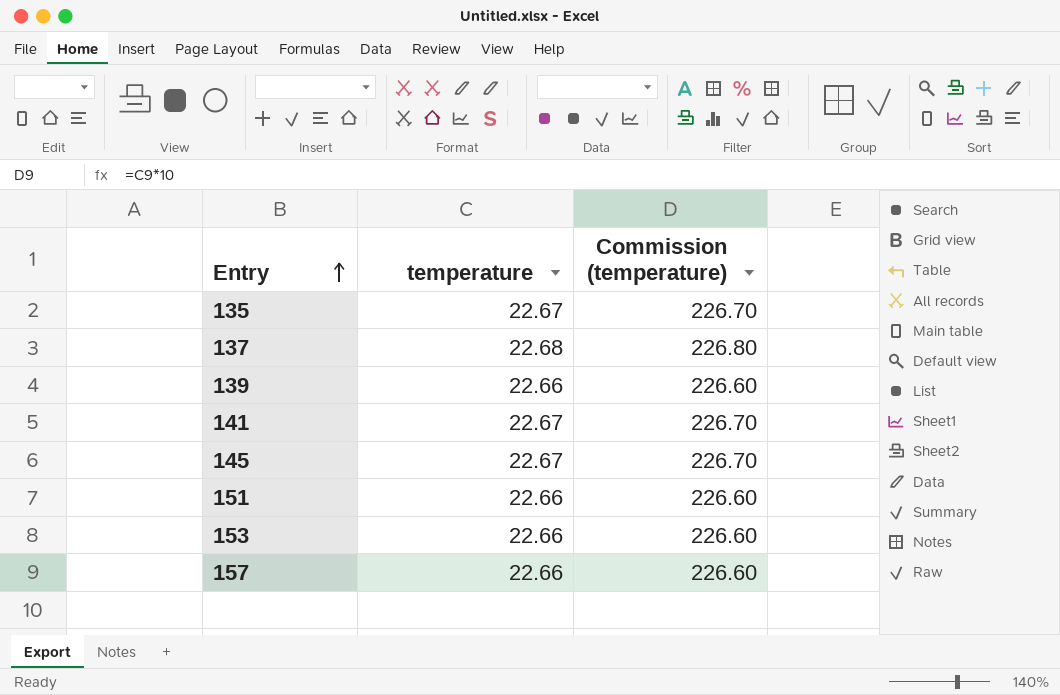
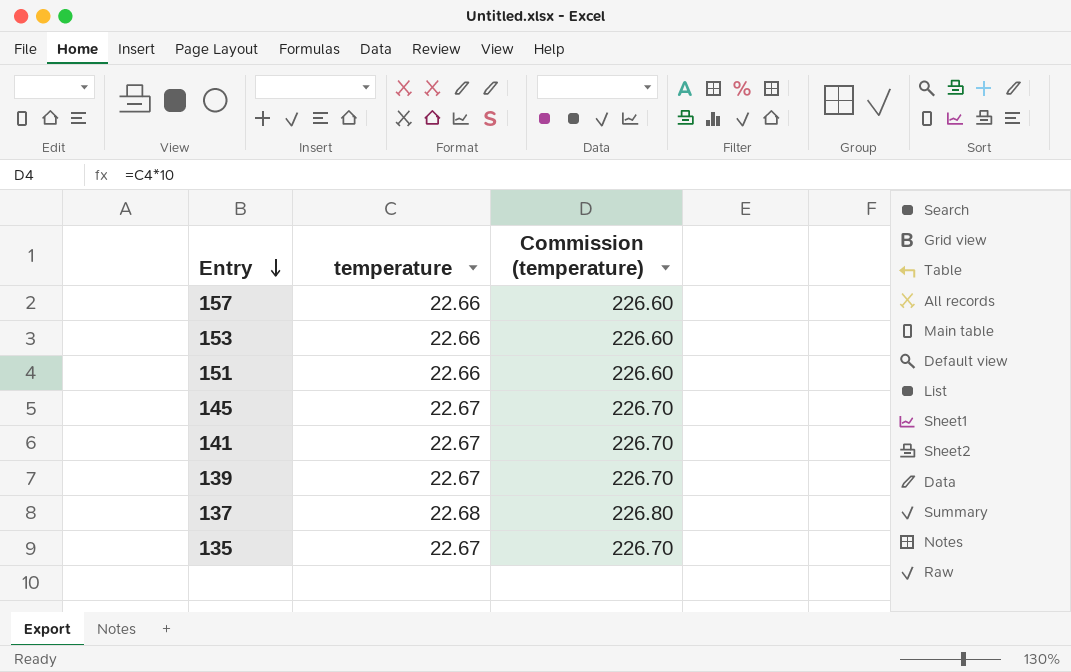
row order: Entry ascending -> Entry descending
139 | temperature: 22.66 -> 22.67
139 | Commission (temperature): 226.60 -> 226.70

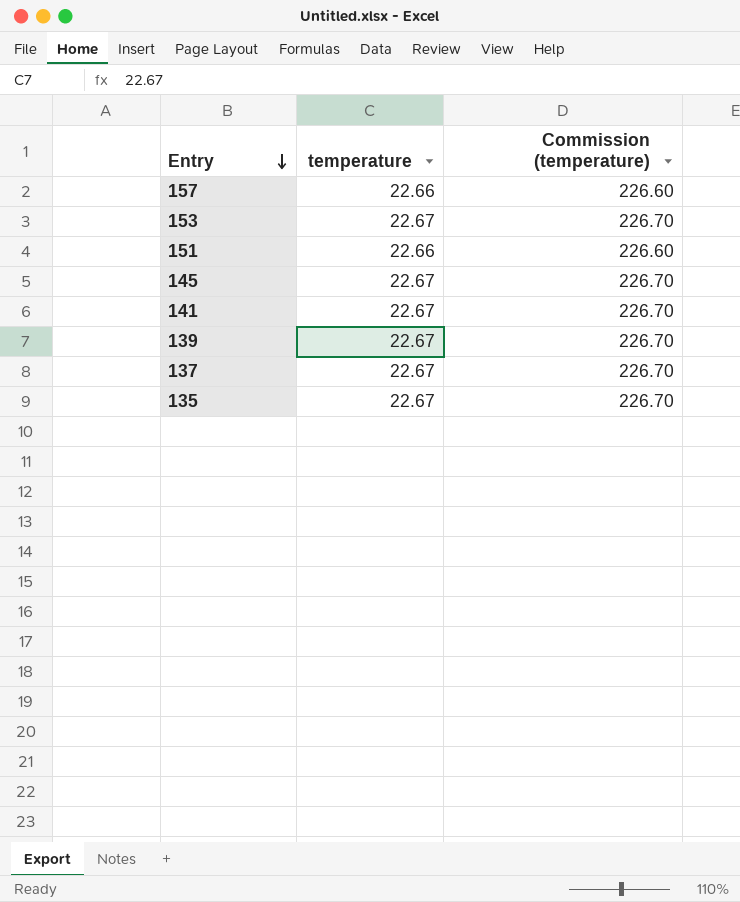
153 | temperature: 22.66 -> 22.67
153 | Commission (temperature): 226.60 -> 226.70
137 | temperature: 22.68 -> 22.67
137 | Commission (temperature): 226.80 -> 226.70

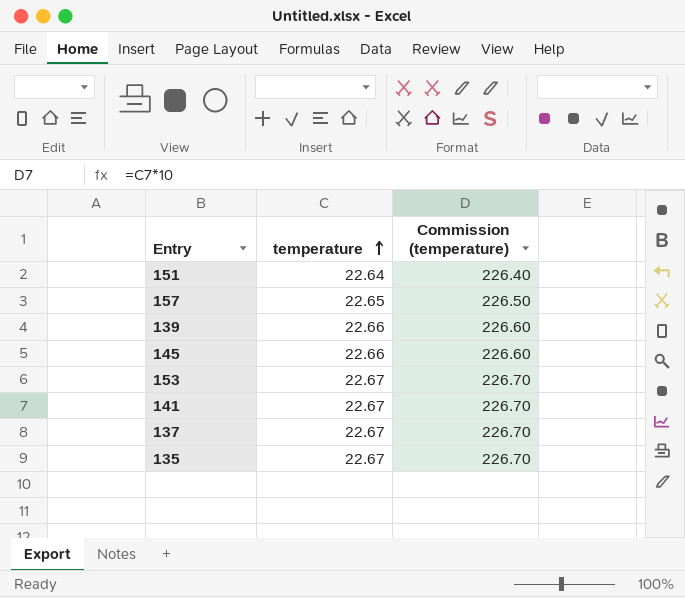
row order: Entry descending -> temperature ascending
151 | temperature: 22.66 -> 22.64
151 | Commission (temperature): 226.60 -> 226.40
157 | temperature: 22.66 -> 22.65
157 | Commission (temperature): 226.60 -> 226.50
139 | temperature: 22.67 -> 22.66
139 | Commission (temperature): 226.70 -> 226.60
145 | temperature: 22.67 -> 22.66
145 | Commission (temperature): 226.70 -> 226.60

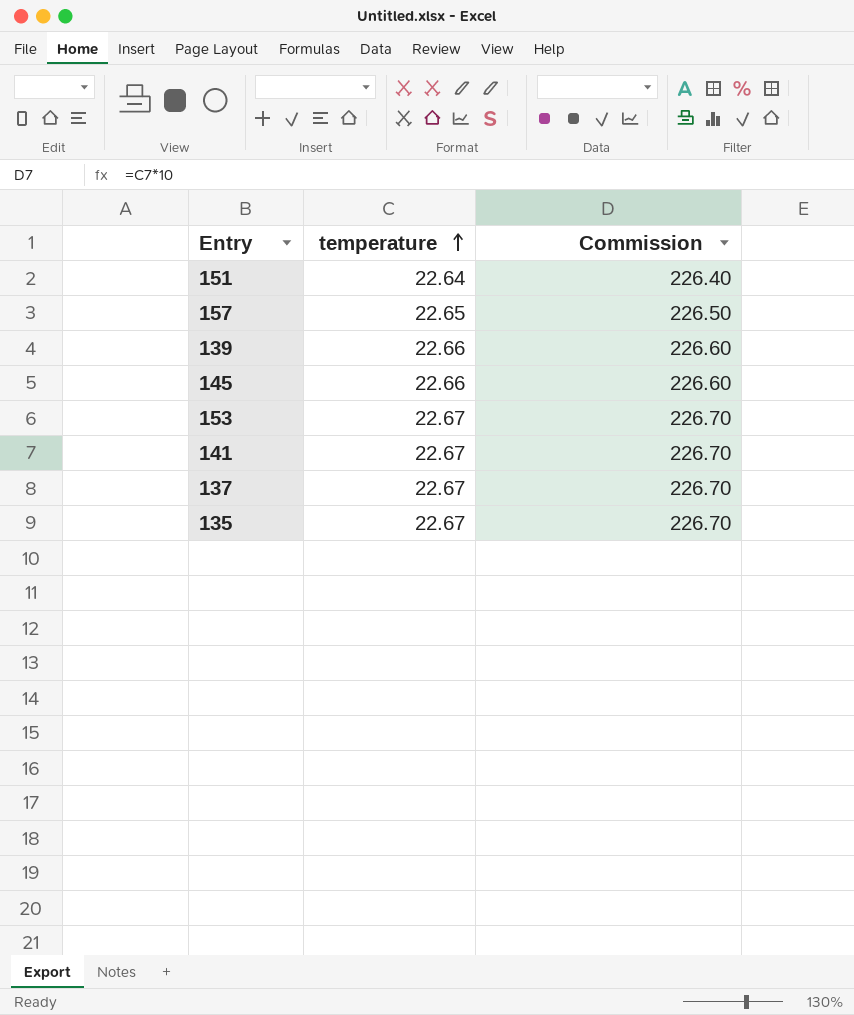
column name: Commission (temperature) -> Commission

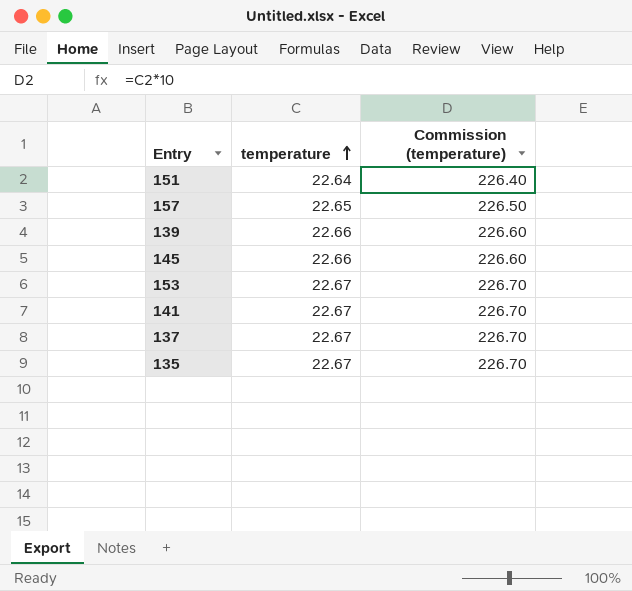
column name: Commission -> Commission (temperature)

